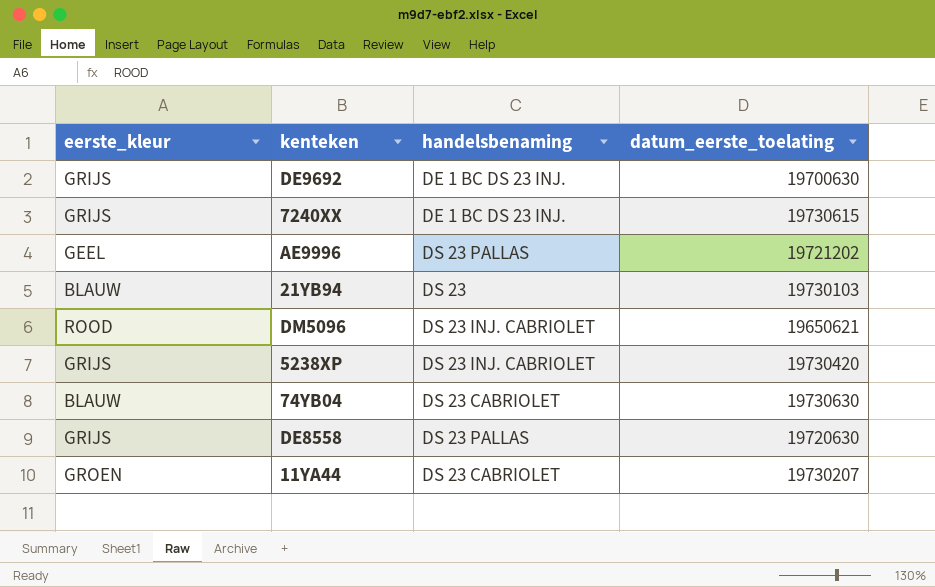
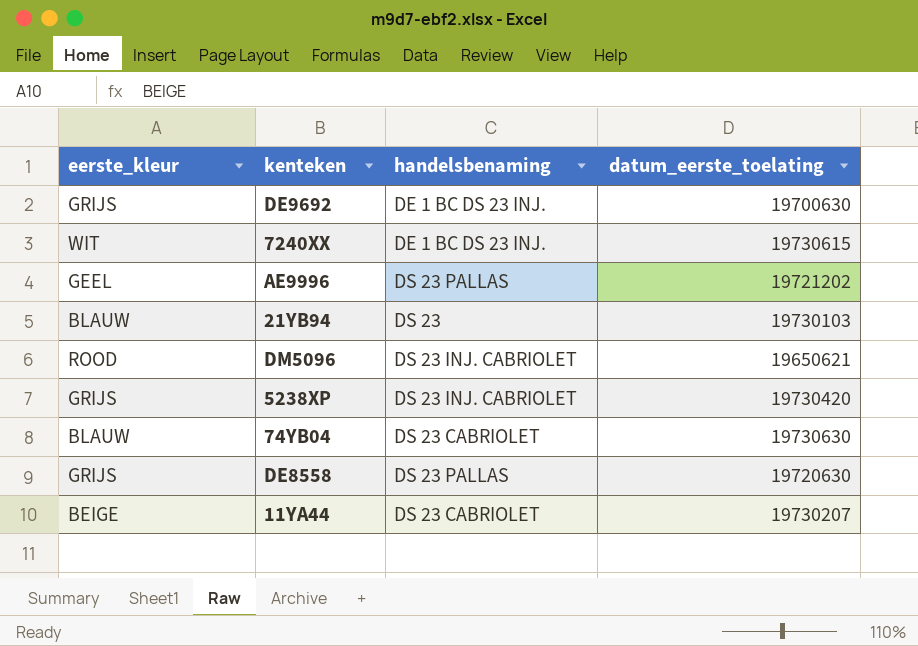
7240XX | eerste_kleur: GRIJS -> WIT
11YA44 | eerste_kleur: GROEN -> BEIGE

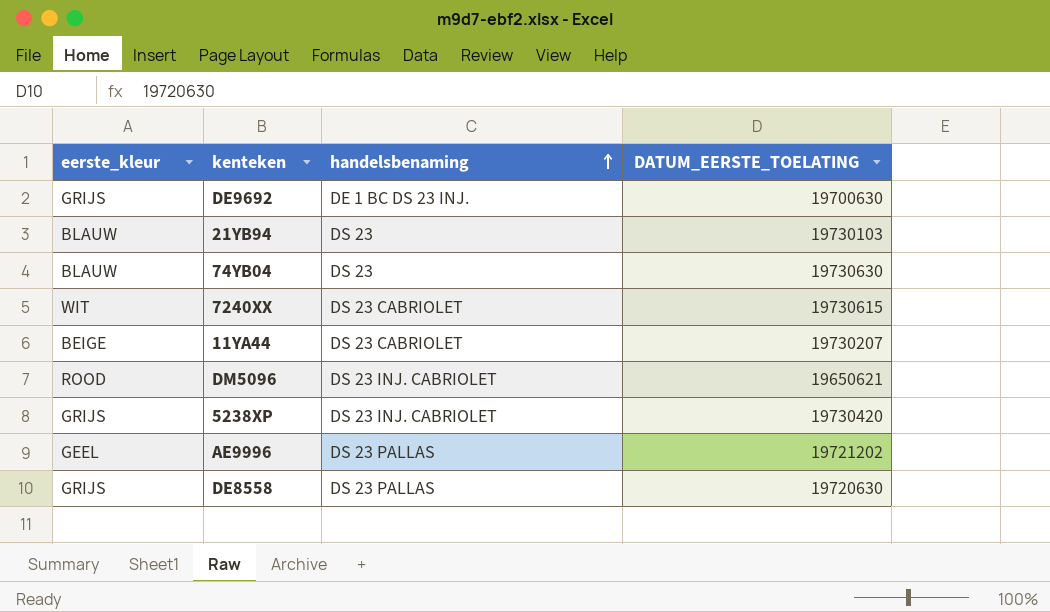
row order: none -> handelsbenaming ascending
column name: datum_eerste_toelating -> DATUM_EERSTE_TOELATING
74YB04 | handelsbenaming: DS 23 CABRIOLET -> DS 23
7240XX | handelsbenaming: DE 1 BC DS 23 INJ. -> DS 23 CABRIOLET

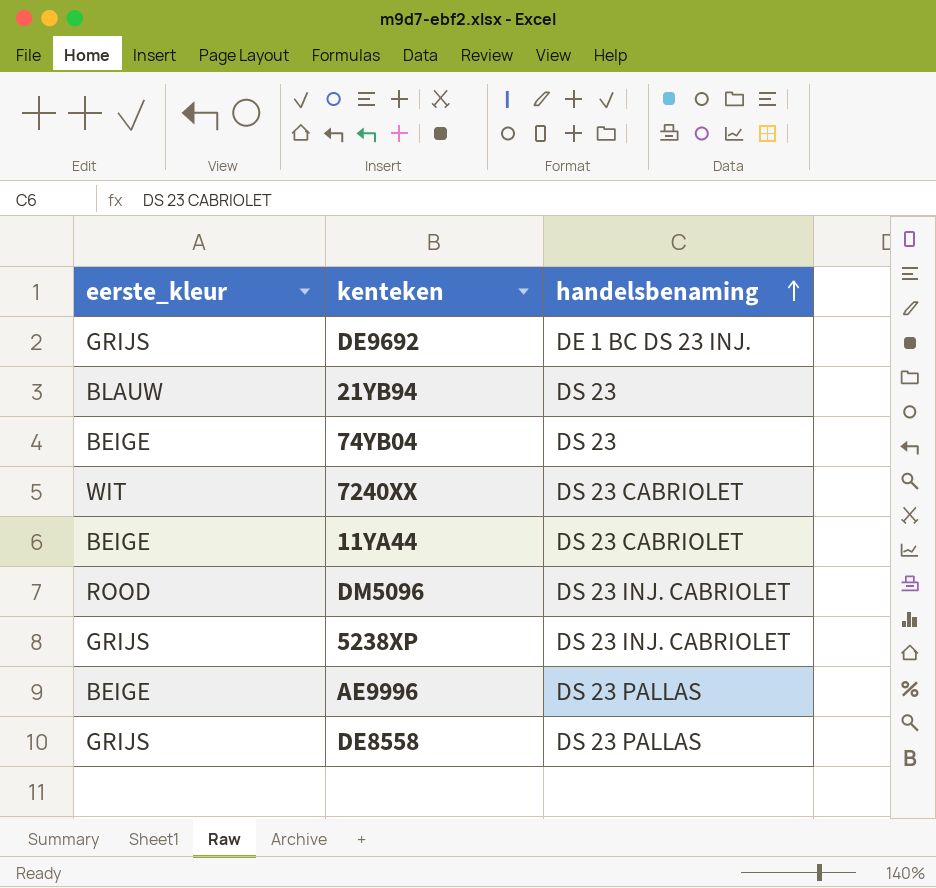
column DATUM_EERSTE_TOELATING | position: 4 -> none
74YB04 | eerste_kleur: BLAUW -> BEIGE
AE9996 | eerste_kleur: GEEL -> BEIGE

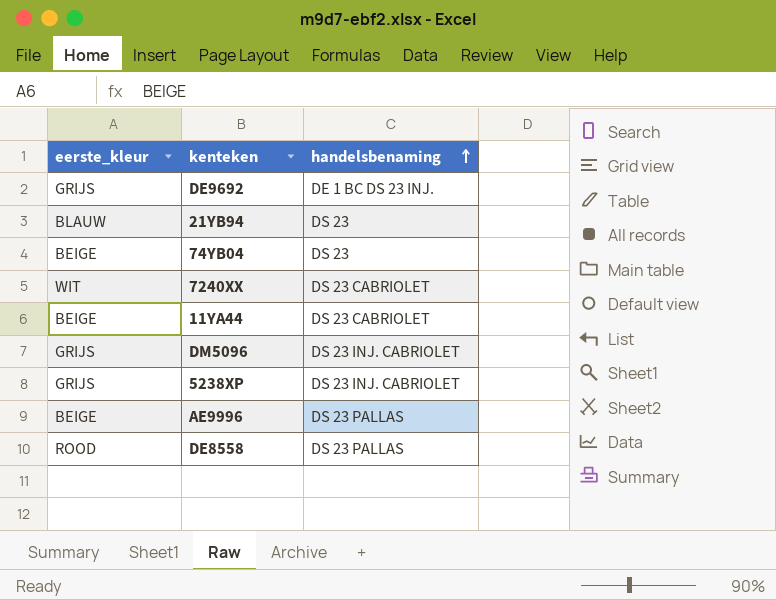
DM5096 | eerste_kleur: ROOD -> GRIJS
DE8558 | eerste_kleur: GRIJS -> ROOD

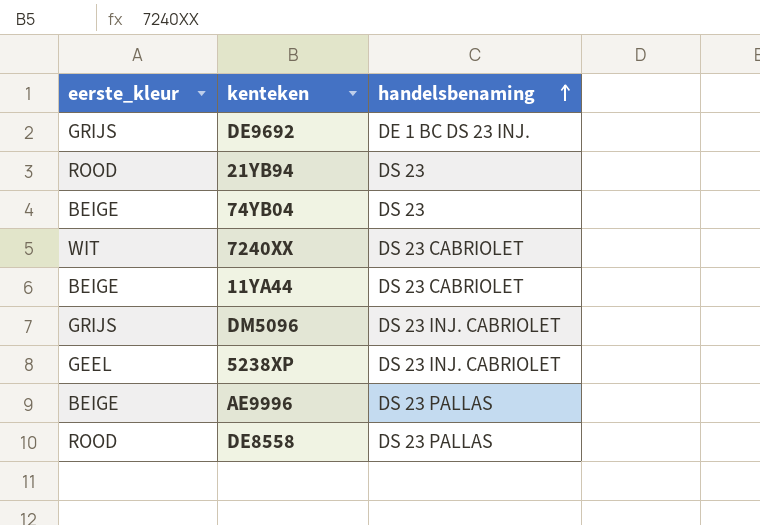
21YB94 | eerste_kleur: BLAUW -> ROOD
5238XP | eerste_kleur: GRIJS -> GEEL

